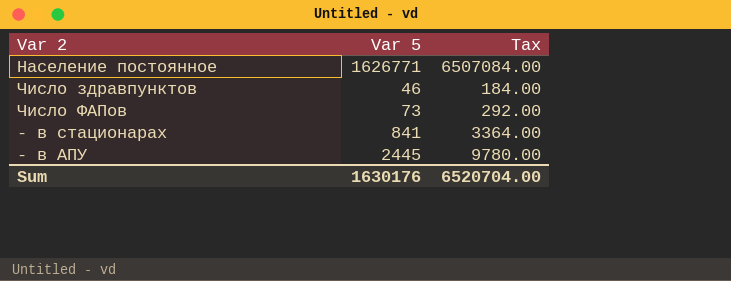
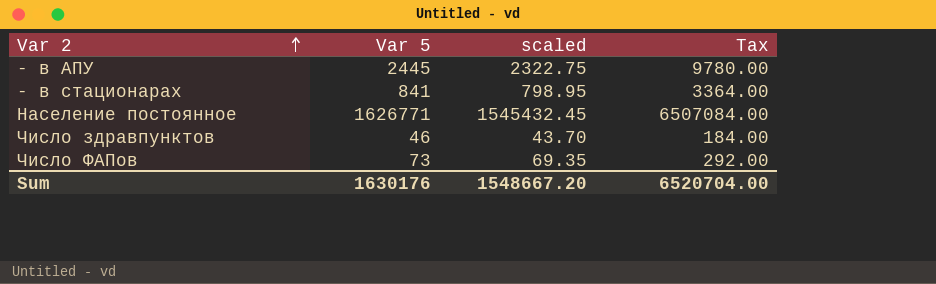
row order: none -> Var 2 ascending
column scaled | formula: none -> [Var 5] * 0.95

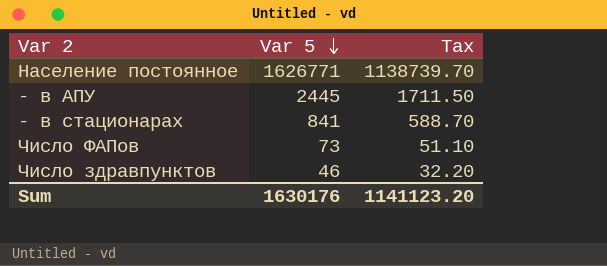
row order: Var 2 ascending -> Var 5 descending
column scaled | formula: [Var 5] * 0.95 -> none
column Tax | formula: [Var 5] * 4 -> [Var 5] * 0.7
Sum | Tax: 6520704.00 -> 1141123.20

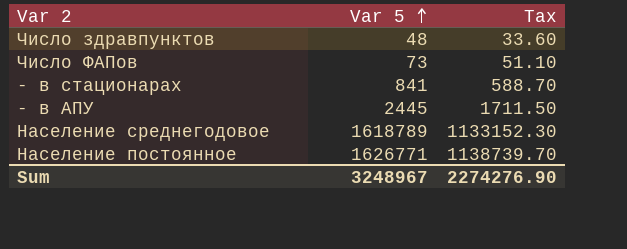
row order: Var 5 descending -> Var 5 ascending
Число здравпунктов | Var 5: 46 -> 48
Число здравпунктов | Tax: 32.20 -> 33.60
row Население среднегодовое: none -> 1618789 | 1133152.30
Sum | Var 5: 1630176 -> 3248967
Sum | Tax: 1141123.20 -> 2274276.90

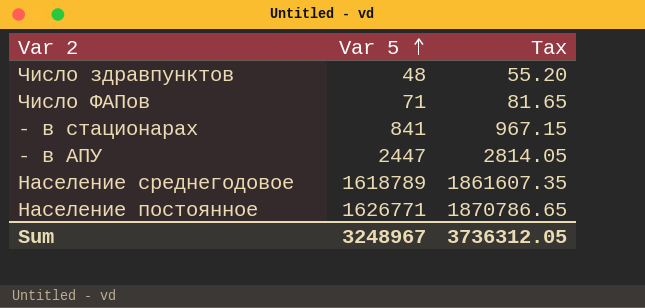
column Tax | formula: [Var 5] * 0.7 -> [Var 5] * 1.15
Число ФАПов | Var 5: 73 -> 71
- в АПУ | Var 5: 2445 -> 2447
Sum | Tax: 2274276.90 -> 3736312.05

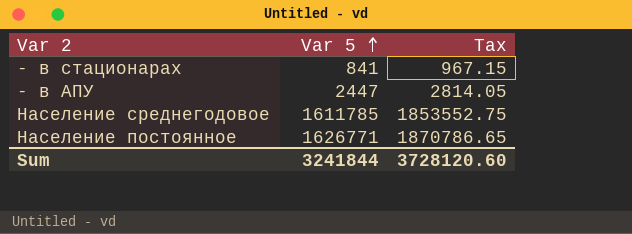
row Число здравпунктов: 48 | 55.20 -> none
row Число ФАПов: 71 | 81.65 -> none
Население среднегодовое | Var 5: 1618789 -> 1611785
Население среднегодовое | Tax: 1861607.35 -> 1853552.75
Sum | Var 5: 3248967 -> 3241844
Sum | Tax: 3736312.05 -> 3728120.60

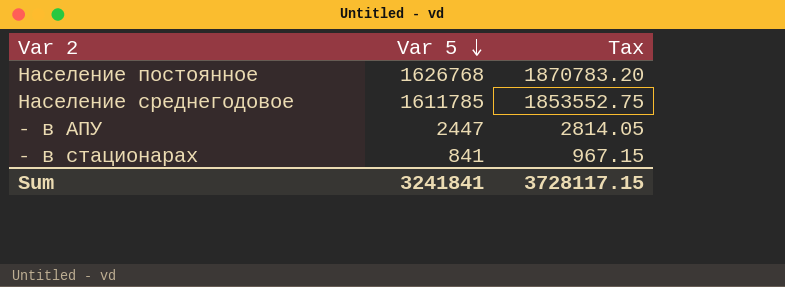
row order: Var 5 ascending -> Var 5 descending
Население постоянное | Var 5: 1626771 -> 1626768
Население постоянное | Tax: 1870786.65 -> 1870783.20
Sum | Var 5: 3241844 -> 3241841
Sum | Tax: 3728120.60 -> 3728117.15

